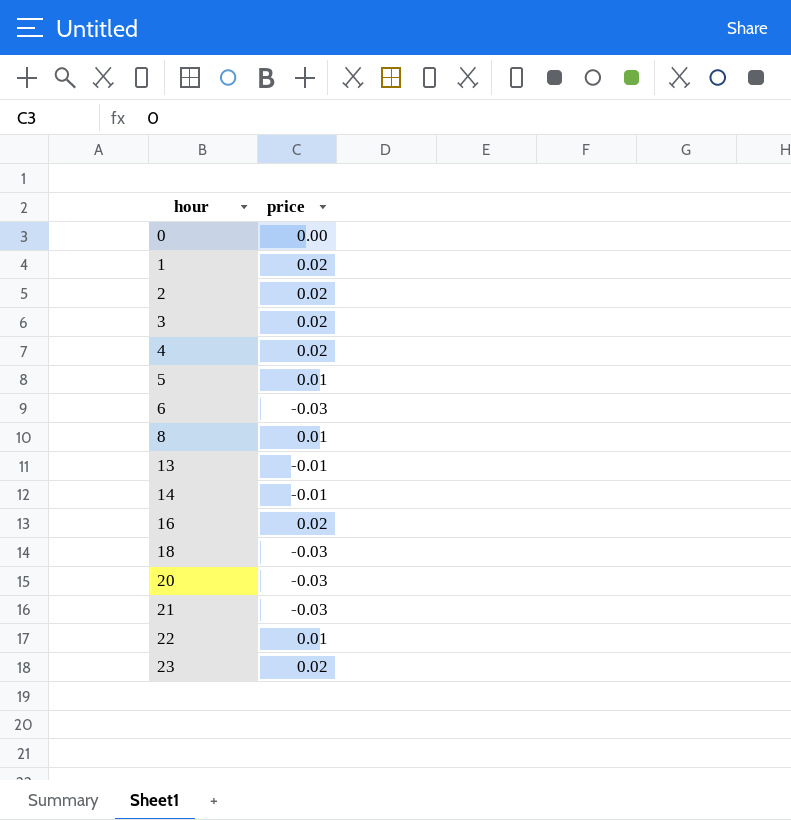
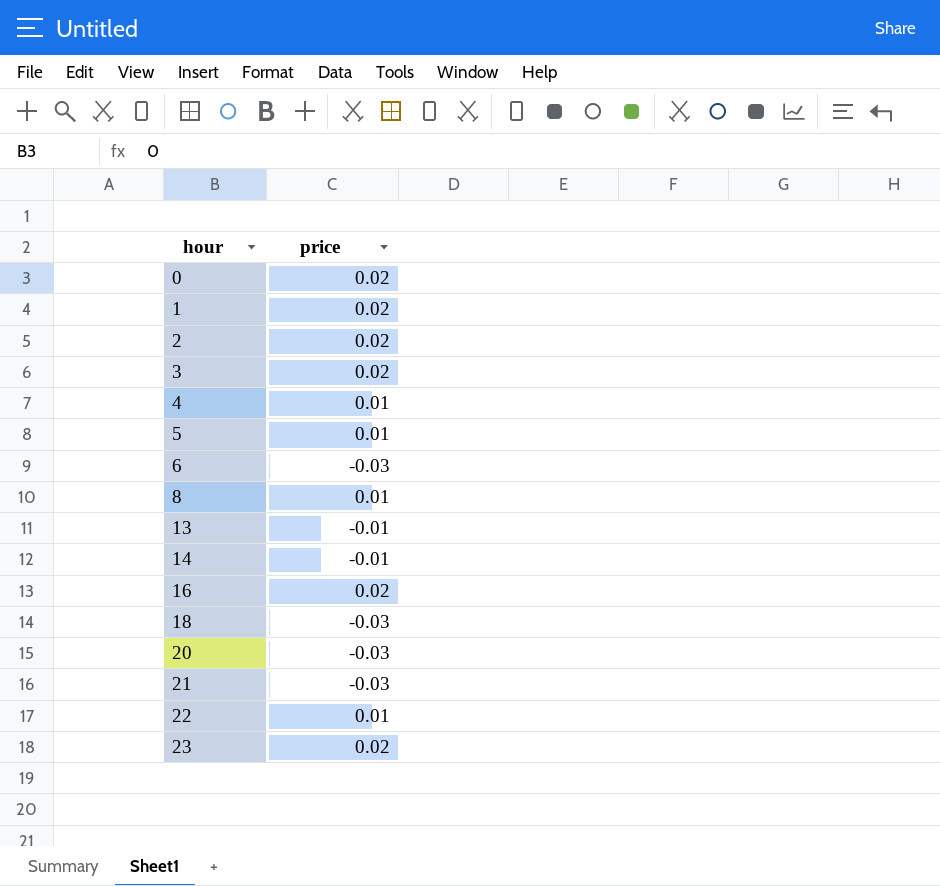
0 | price: 0.00 -> 0.02
4 | price: 0.02 -> 0.01

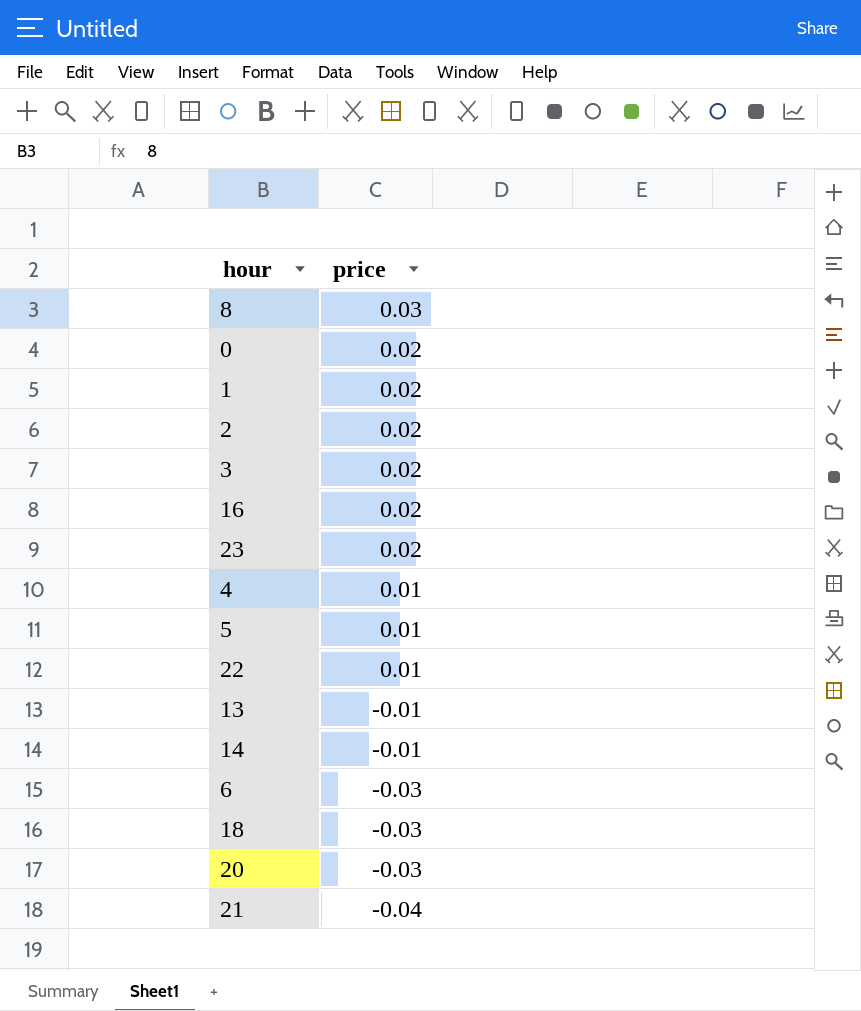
row order: hour ascending -> price descending
8 | price: 0.01 -> 0.03
21 | price: -0.03 -> -0.04

